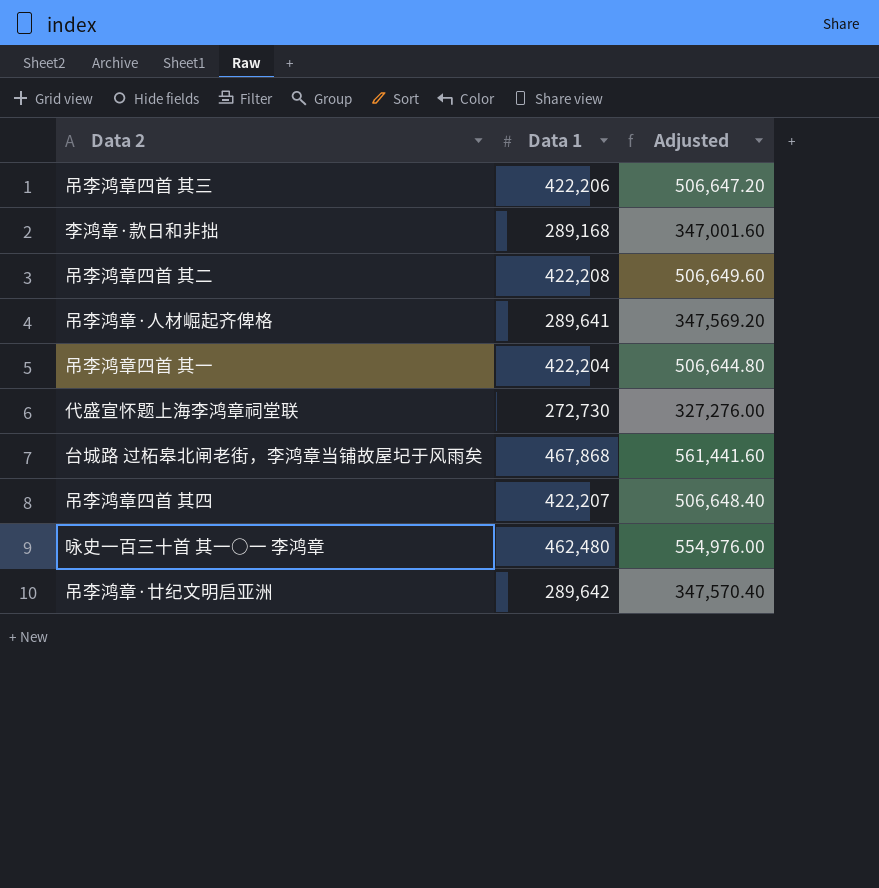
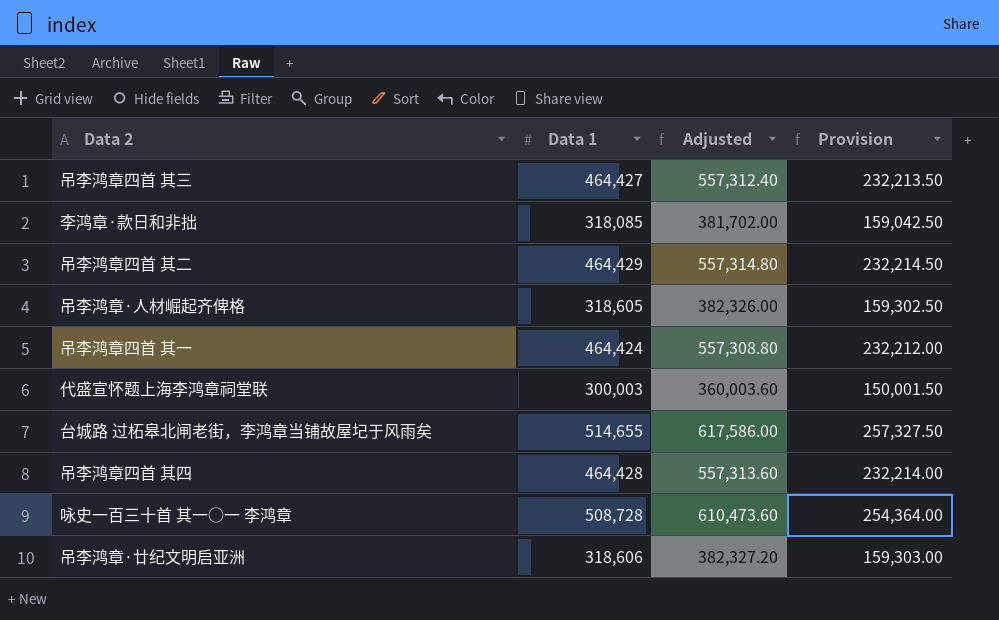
column Provision | formula: none -> [Data 1] * 0.5
吊李鸿章四首 其三 | Data 1: 422,206 -> 464,427
吊李鸿章四首 其三 | Adjusted: 506,647.20 -> 557,312.40
李鸿章·款日和非拙 | Data 1: 289,168 -> 318,085
李鸿章·款日和非拙 | Adjusted: 347,001.60 -> 381,702.00
吊李鸿章四首 其二 | Data 1: 422,208 -> 464,429
吊李鸿章四首 其二 | Adjusted: 506,649.60 -> 557,314.80
吊李鸿章·人材崛起齐俾格 | Data 1: 289,641 -> 318,605
吊李鸿章·人材崛起齐俾格 | Adjusted: 347,569.20 -> 382,326.00
吊李鸿章四首 其一 | Data 1: 422,204 -> 464,424
吊李鸿章四首 其一 | Adjusted: 506,644.80 -> 557,308.80
代盛宣怀题上海李鸿章祠堂联 | Data 1: 272,730 -> 300,003
代盛宣怀题上海李鸿章祠堂联 | Adjusted: 327,276.00 -> 360,003.60
台城路 过柘皋北闸老街，李鸿章当铺故屋圮于风雨矣 | Data 1: 467,868 -> 514,655
台城路 过柘皋北闸老街，李鸿章当铺故屋圮于风雨矣 | Adjusted: 561,441.60 -> 617,586.00
吊李鸿章四首 其四 | Data 1: 422,207 -> 464,428
吊李鸿章四首 其四 | Adjusted: 506,648.40 -> 557,313.60
咏史一百三十首 其一○一 李鸿章 | Data 1: 462,480 -> 508,728
咏史一百三十首 其一○一 李鸿章 | Adjusted: 554,976.00 -> 610,473.60
吊李鸿章·廿纪文明启亚洲 | Data 1: 289,642 -> 318,606
吊李鸿章·廿纪文明启亚洲 | Adjusted: 347,570.40 -> 382,327.20

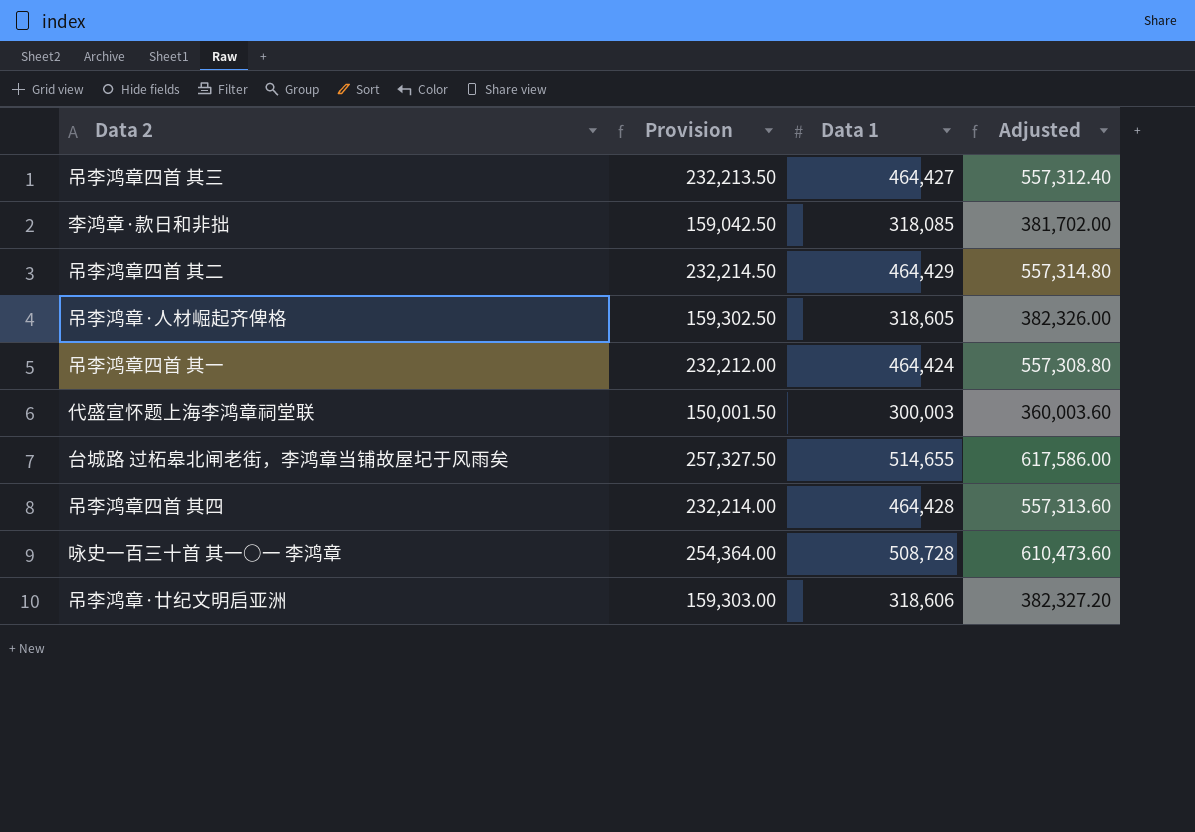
column Provision | position: 4 -> 2

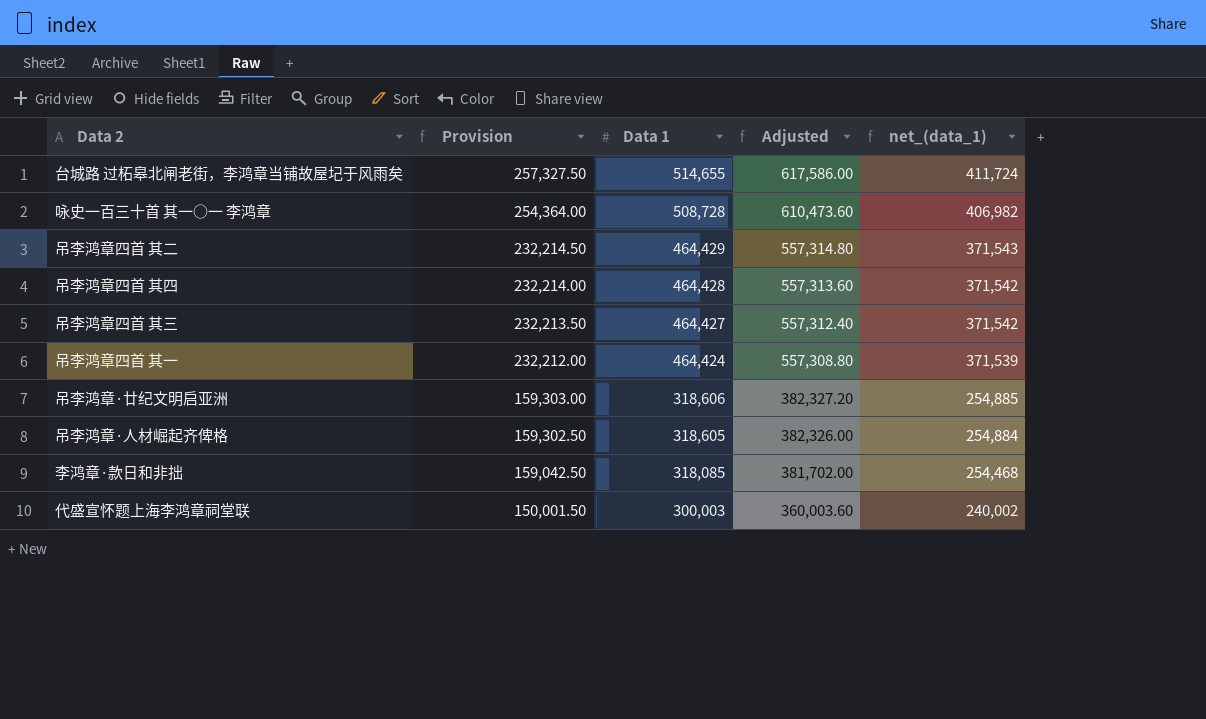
row order: none -> Provision descending
column net_(data_1) | formula: none -> [Data 1] * 0.8

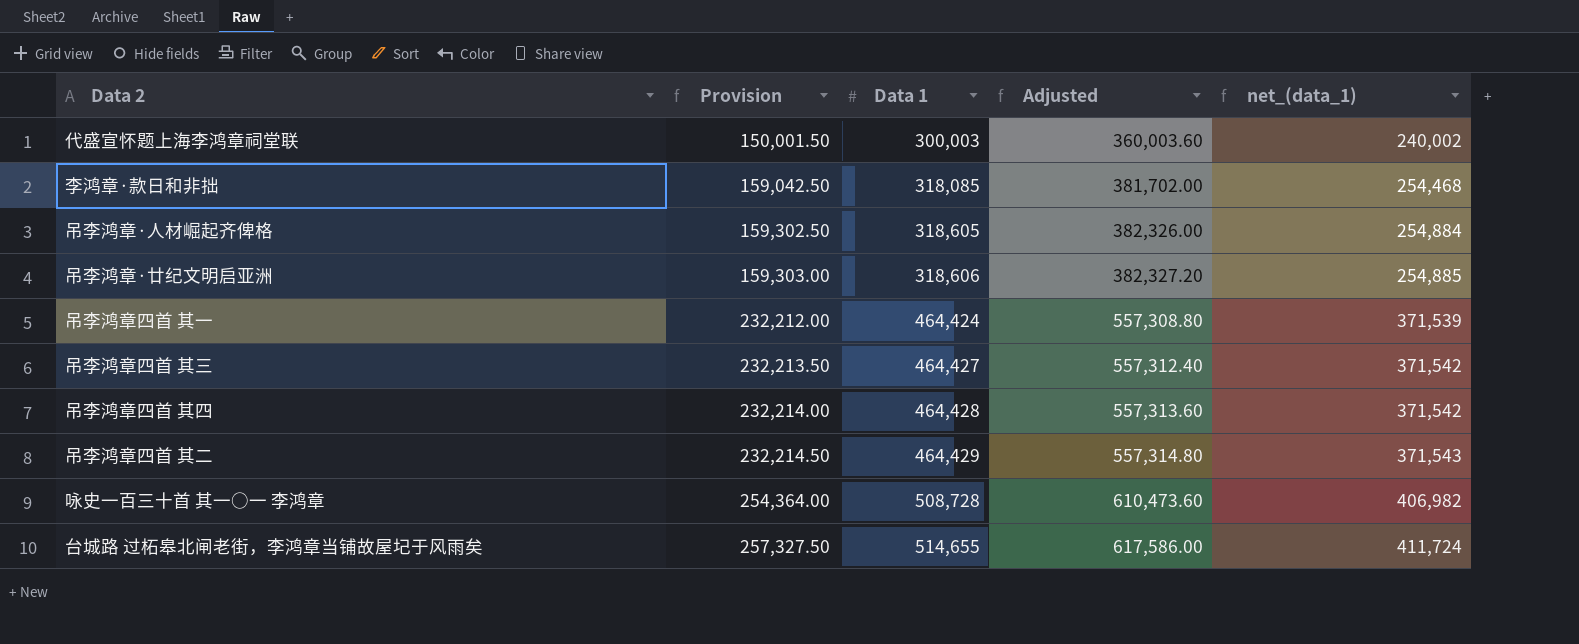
row order: Provision descending -> Provision ascending

